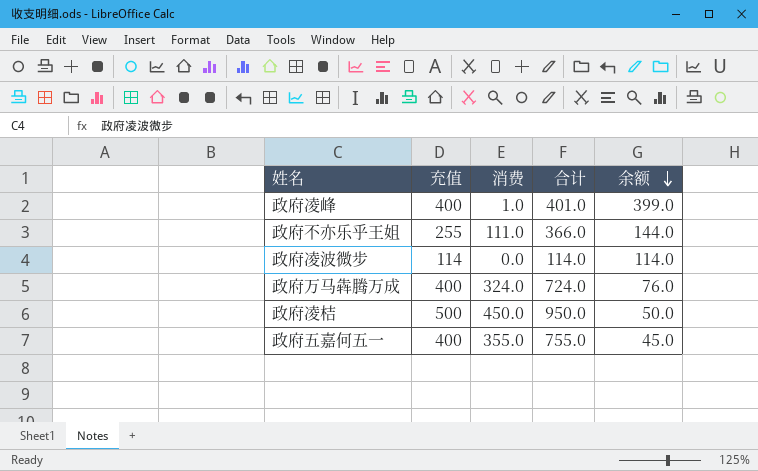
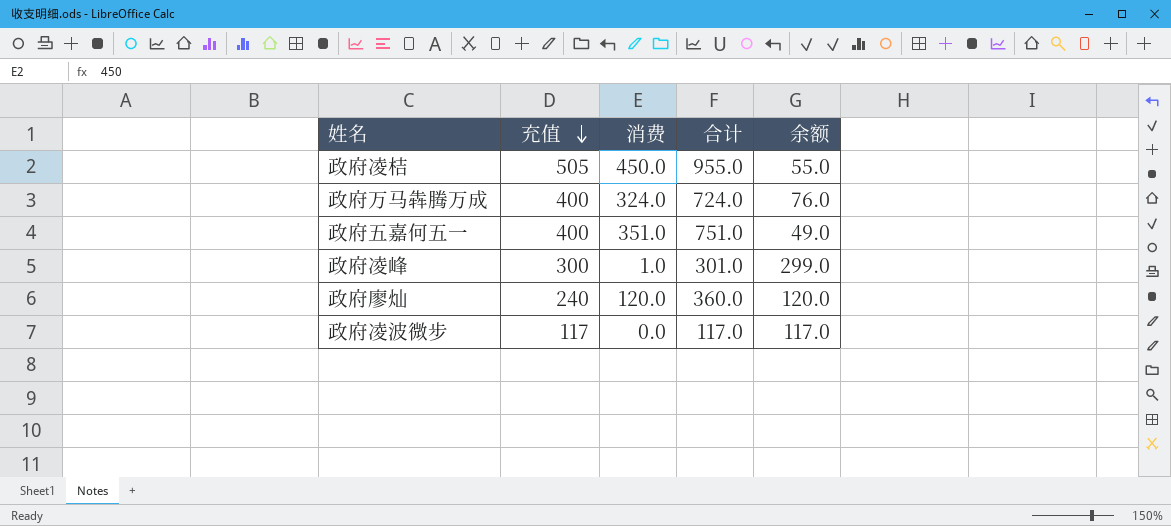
row order: 余额 descending -> 充值 descending
row 政府不亦乐乎王姐: 255 | 111.0 | 366.0 | 144.0 -> none
政府凌桔 | 充值: 500 -> 505
政府凌桔 | 合计: 950.0 -> 955.0
政府凌桔 | 余额: 50.0 -> 55.0
政府五嘉何五一 | 消费: 355.0 -> 351.0
政府五嘉何五一 | 合计: 755.0 -> 751.0
政府五嘉何五一 | 余额: 45.0 -> 49.0
政府凌峰 | 充值: 400 -> 300
政府凌峰 | 合计: 401.0 -> 301.0
政府凌峰 | 余额: 399.0 -> 299.0
row 政府廖灿: none -> 240 | 120.0 | 360.0 | 120.0
政府凌波微步 | 充值: 114 -> 117
政府凌波微步 | 合计: 114.0 -> 117.0
政府凌波微步 | 余额: 114.0 -> 117.0

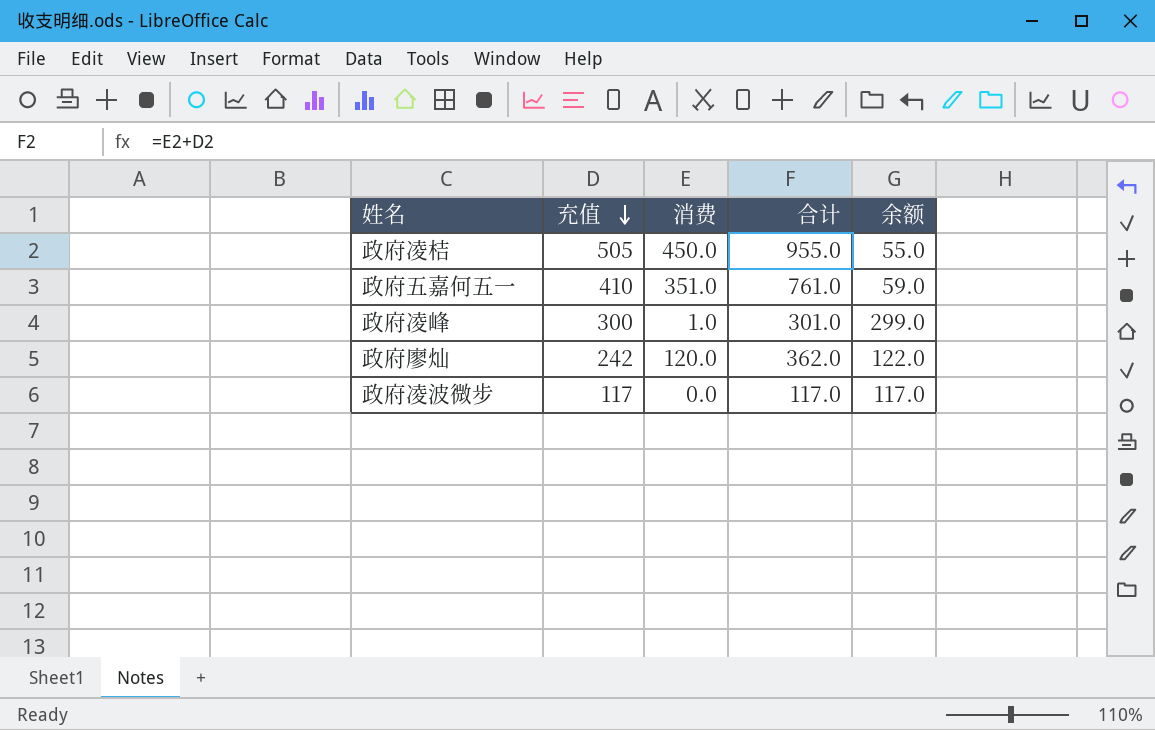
row 政府万马犇腾万成: 400 | 324.0 | 724.0 | 76.0 -> none
政府五嘉何五一 | 充值: 400 -> 410
政府五嘉何五一 | 合计: 751.0 -> 761.0
政府五嘉何五一 | 余额: 49.0 -> 59.0
政府廖灿 | 充值: 240 -> 242
政府廖灿 | 合计: 360.0 -> 362.0
政府廖灿 | 余额: 120.0 -> 122.0

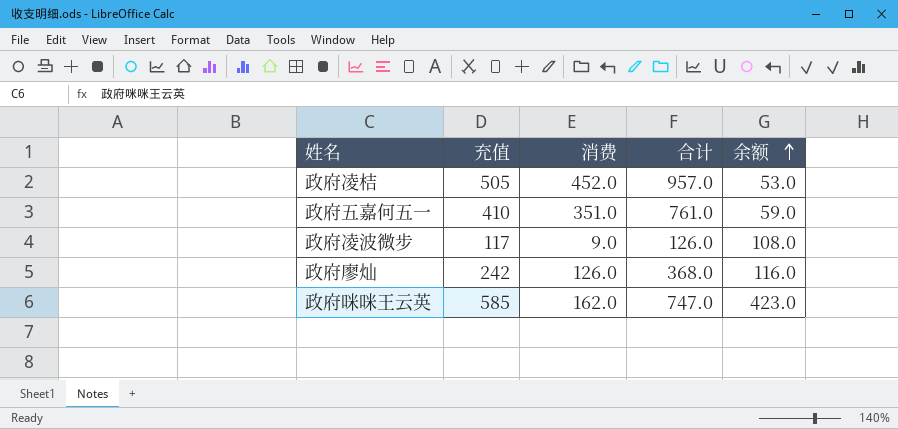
row order: 充值 descending -> 余额 ascending
row 政府凌峰: 300 | 1.0 | 301.0 | 299.0 -> none
政府凌桔 | 消费: 450.0 -> 452.0
政府凌桔 | 合计: 955.0 -> 957.0
政府凌桔 | 余额: 55.0 -> 53.0
政府凌波微步 | 消费: 0.0 -> 9.0
政府凌波微步 | 合计: 117.0 -> 126.0
政府凌波微步 | 余额: 117.0 -> 108.0
政府廖灿 | 消费: 120.0 -> 126.0
政府廖灿 | 合计: 362.0 -> 368.0
政府廖灿 | 余额: 122.0 -> 116.0
row 政府咪咪王云英: none -> 585 | 162.0 | 747.0 | 423.0

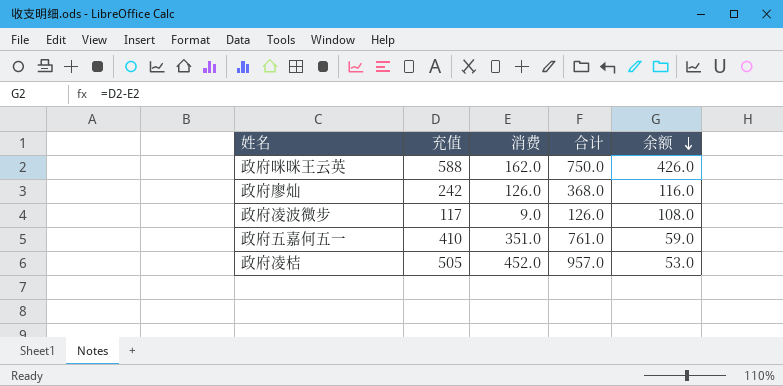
row order: 余额 ascending -> 余额 descending
政府咪咪王云英 | 充值: 585 -> 588
政府咪咪王云英 | 合计: 747.0 -> 750.0
政府咪咪王云英 | 余额: 423.0 -> 426.0

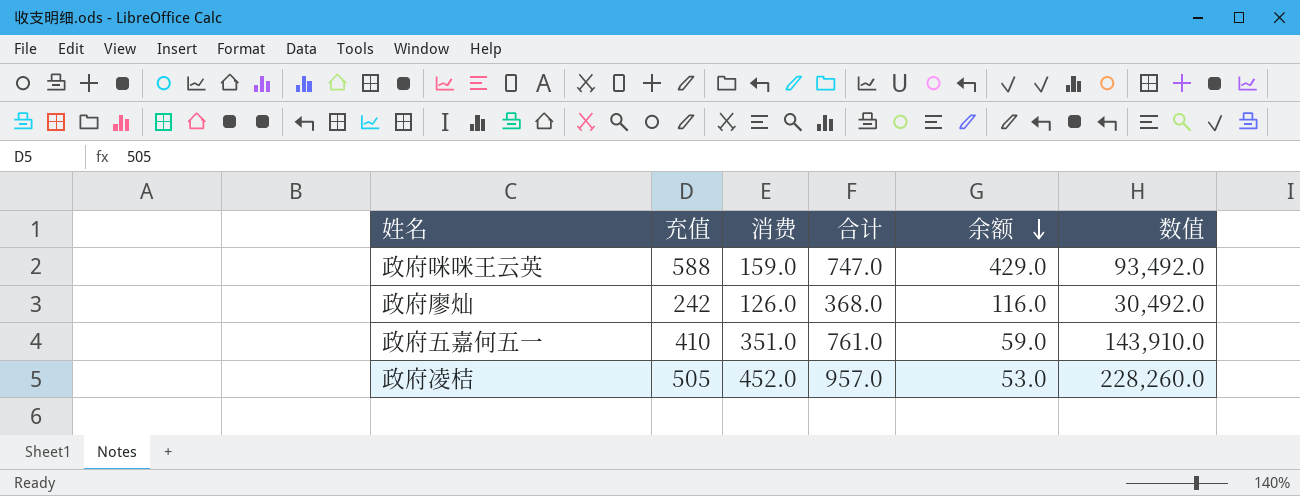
column 数值 | formula: none -> [充值] * [消费]
row 政府凌波微步: 117 | 9.0 | 126.0 | 108.0 -> none
政府咪咪王云英 | 消费: 162.0 -> 159.0
政府咪咪王云英 | 合计: 750.0 -> 747.0
政府咪咪王云英 | 余额: 426.0 -> 429.0

